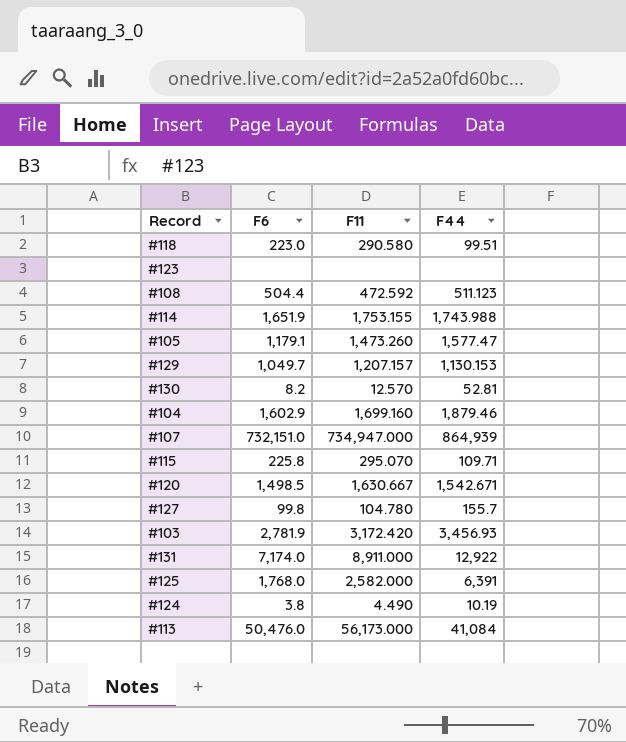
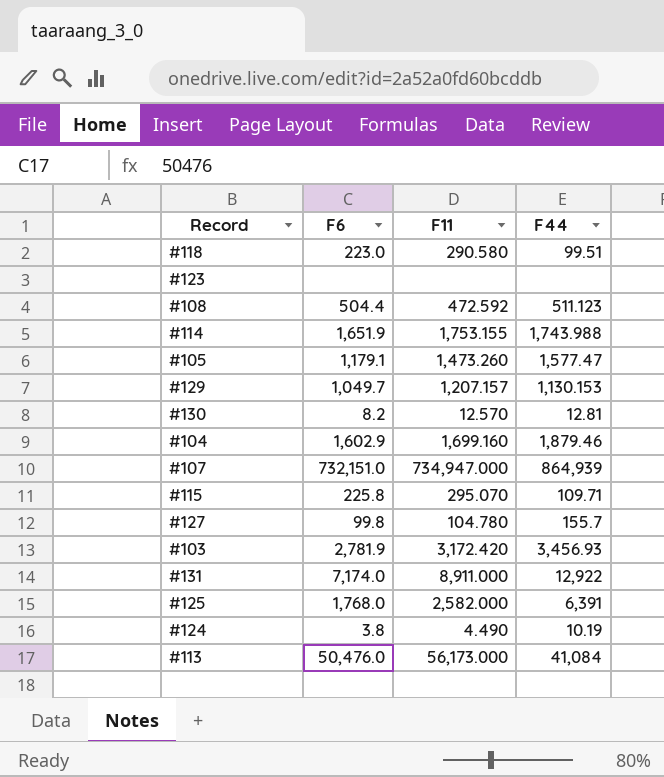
row #120: 1,498.5 | 1,630.667 | 1,542.671 -> none
#130 | F44: 52.81 -> 12.81

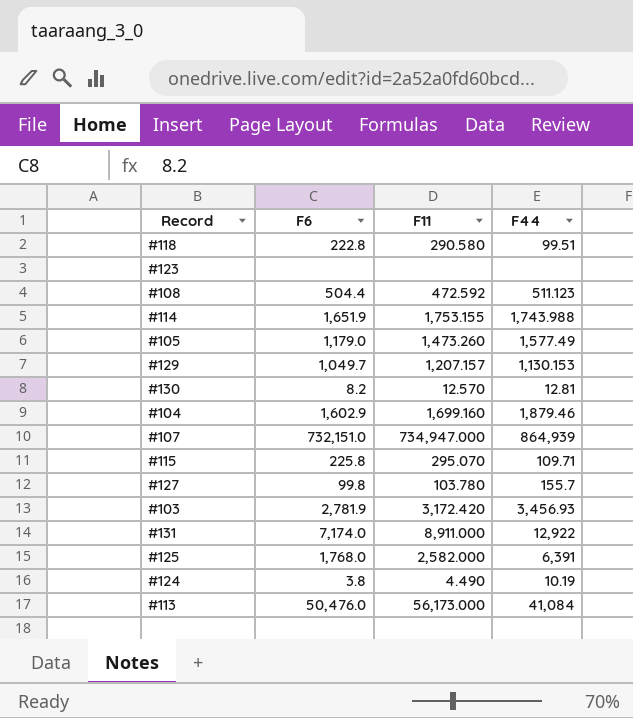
#118 | F6: 223.0 -> 222.8
#105 | F6: 1,179.1 -> 1,179.0
#105 | F44: 1,577.47 -> 1,577.49
#127 | F11: 104.780 -> 103.780

